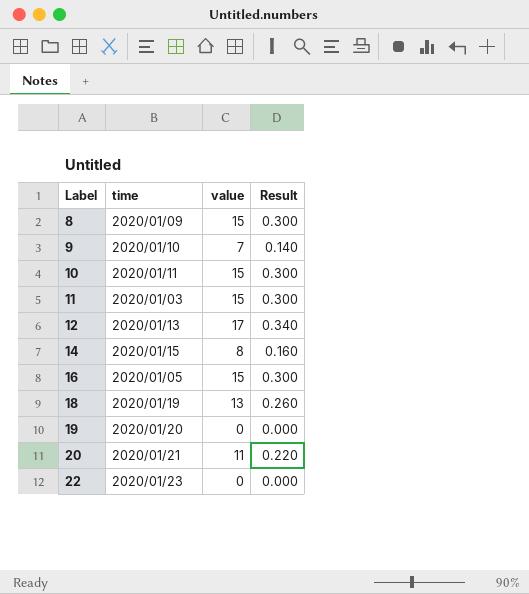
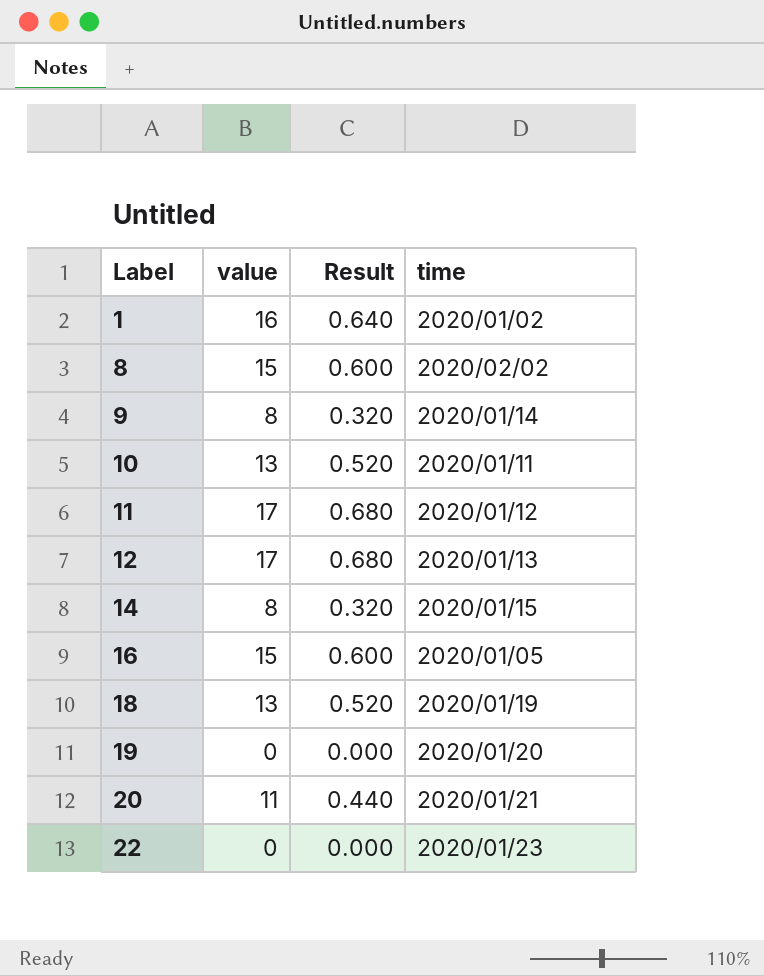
column Result | formula: [value] * 0.02 -> [value] * 0.04
column time | position: 2 -> 4
row 1: none -> 16 | 0.640 | 2020/01/02
8 | time: 2020/01/09 -> 2020/02/02
9 | value: 7 -> 8
9 | time: 2020/01/10 -> 2020/01/14
10 | value: 15 -> 13
11 | value: 15 -> 17
11 | time: 2020/01/03 -> 2020/01/12

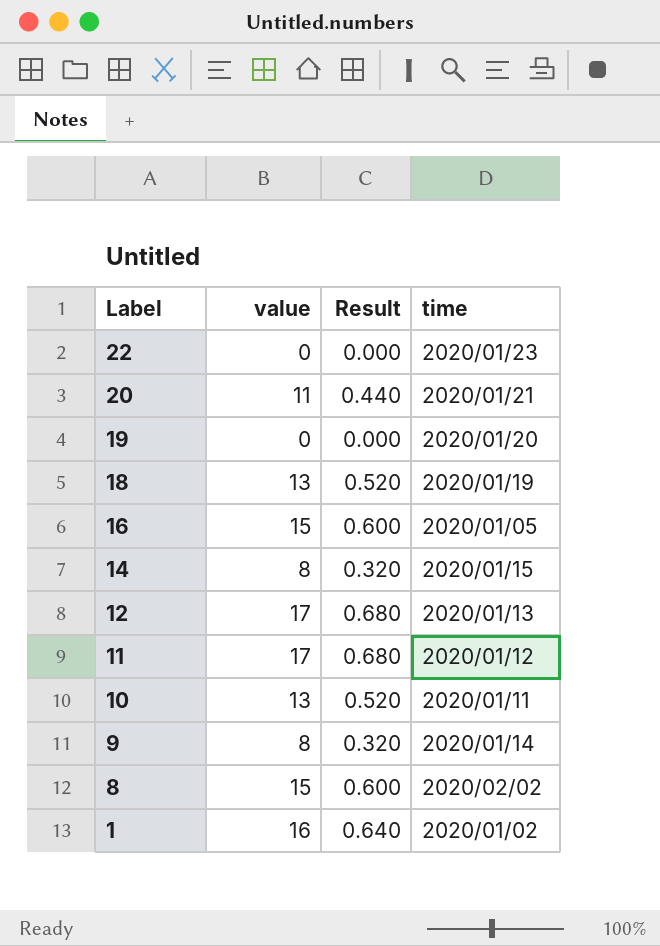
row order: Label ascending -> Label descending

